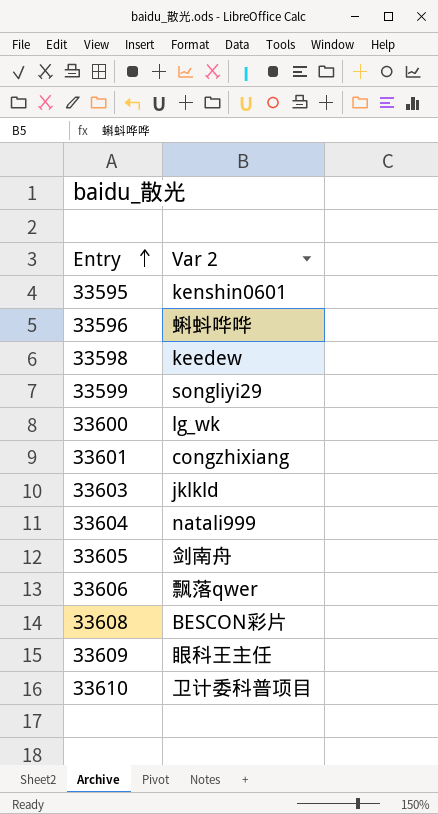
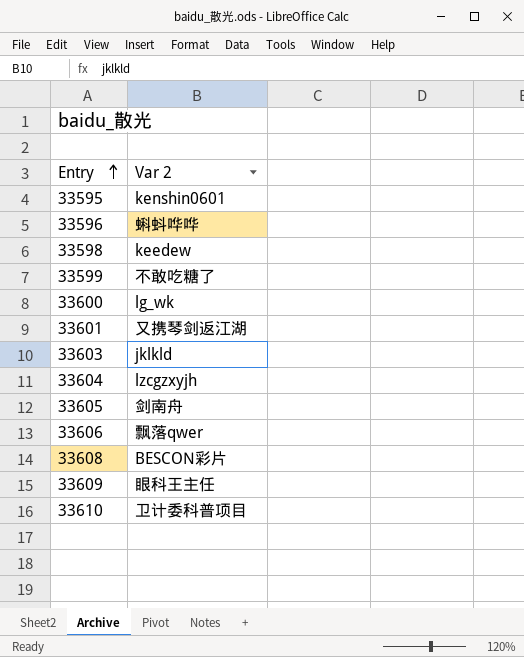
33599 | Var 2: songliyi29 -> 不敢吃糖了
33601 | Var 2: congzhixiang -> 又携琴剑返江湖
33604 | Var 2: natali999 -> lzcgzxyjh

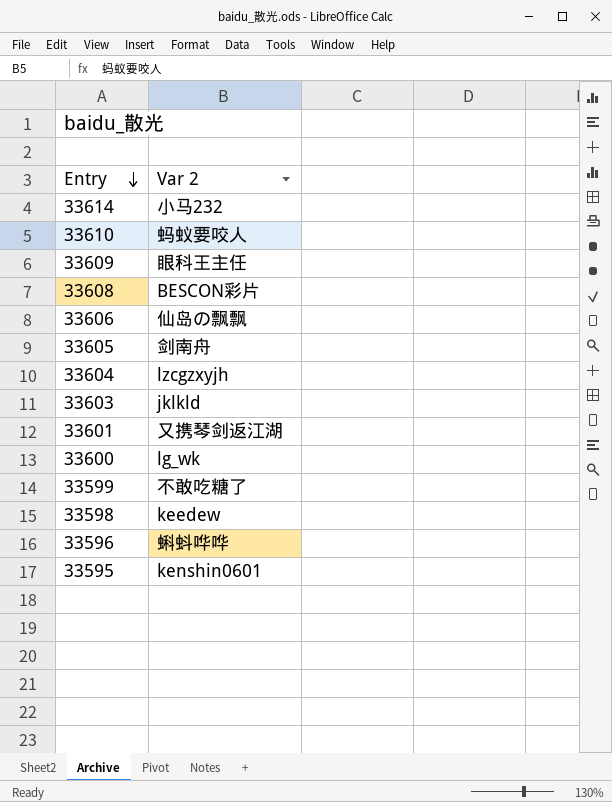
row order: Entry ascending -> Entry descending
row 33614: none -> 小马232
33610 | Var 2: 卫计委科普项目 -> 蚂蚁要咬人
33606 | Var 2: 飘落qwer -> 仙岛の飘飘

